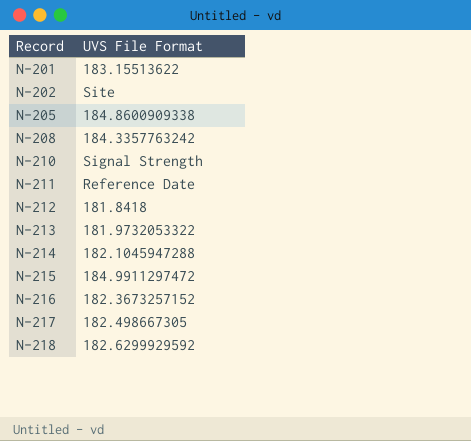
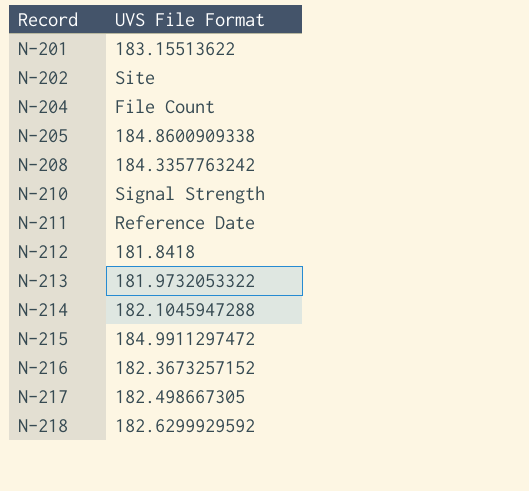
row N-204: none -> File Count

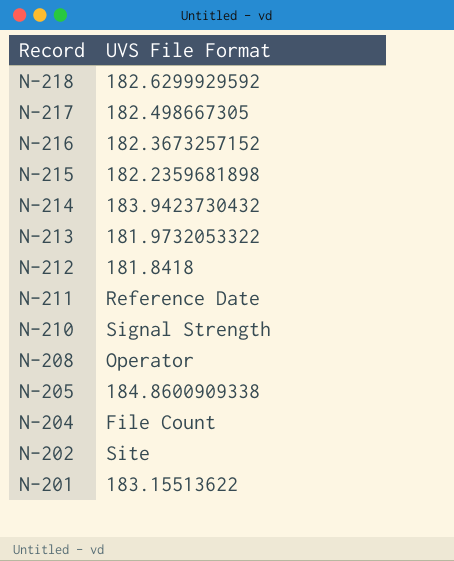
row order: Record ascending -> Record descending
N-215 | UVS File Format: 184.9911297472 -> 182.2359681898
N-214 | UVS File Format: 182.1045947288 -> 183.9423730432
N-208 | UVS File Format: 184.3357763242 -> Operator

